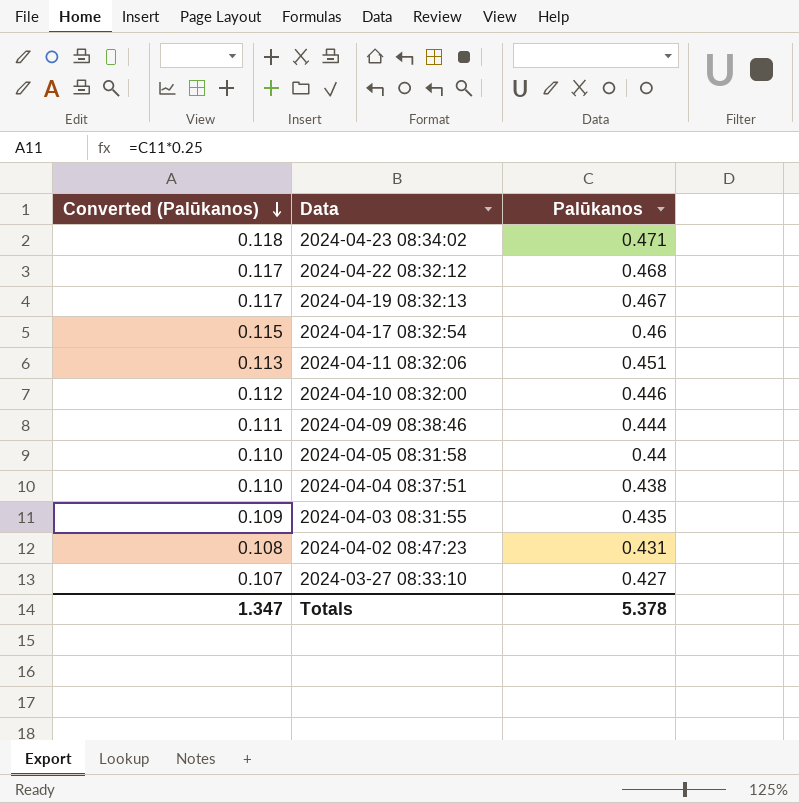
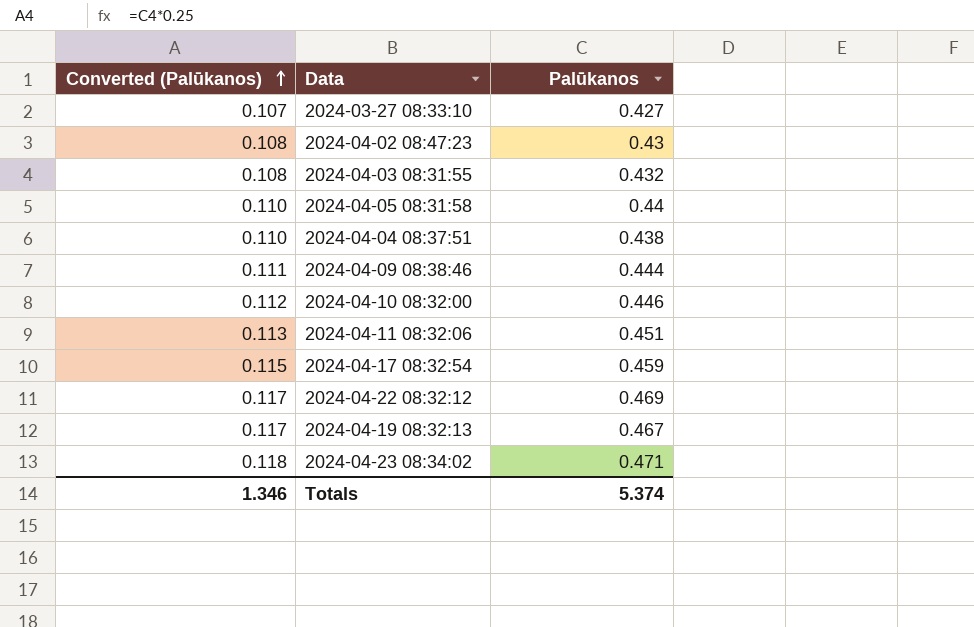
row order: Converted (Palūkanos) descending -> Converted (Palūkanos) ascending
2024-04-02 08:47:23 | Palūkanos: 0.431 -> 0.43
2024-04-03 08:31:55 | Converted (Palūkanos): 0.109 -> 0.108
2024-04-03 08:31:55 | Palūkanos: 0.435 -> 0.432
2024-04-17 08:32:54 | Palūkanos: 0.46 -> 0.459
2024-04-22 08:32:12 | Palūkanos: 0.468 -> 0.469
Totals | Converted (Palūkanos): 1.347 -> 1.346
Totals | Palūkanos: 5.378 -> 5.374

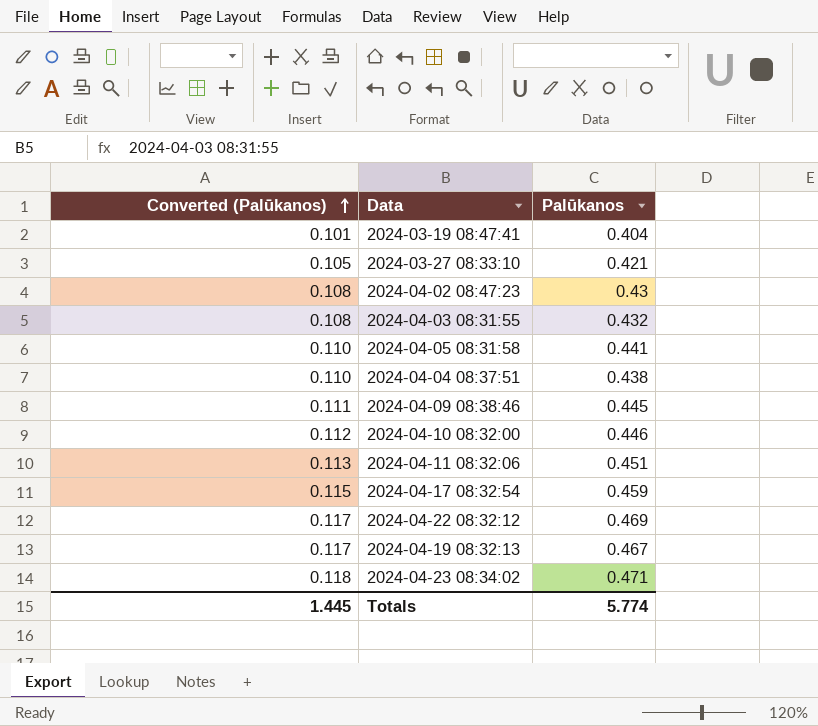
row 2024-03-19 08:47:41: none -> 0.101 | 0.404
2024-03-27 08:33:10 | Converted (Palūkanos): 0.107 -> 0.105
2024-03-27 08:33:10 | Palūkanos: 0.427 -> 0.421
2024-04-05 08:31:58 | Palūkanos: 0.44 -> 0.441
2024-04-09 08:38:46 | Palūkanos: 0.444 -> 0.445
Totals | Converted (Palūkanos): 1.346 -> 1.445
Totals | Palūkanos: 5.374 -> 5.774

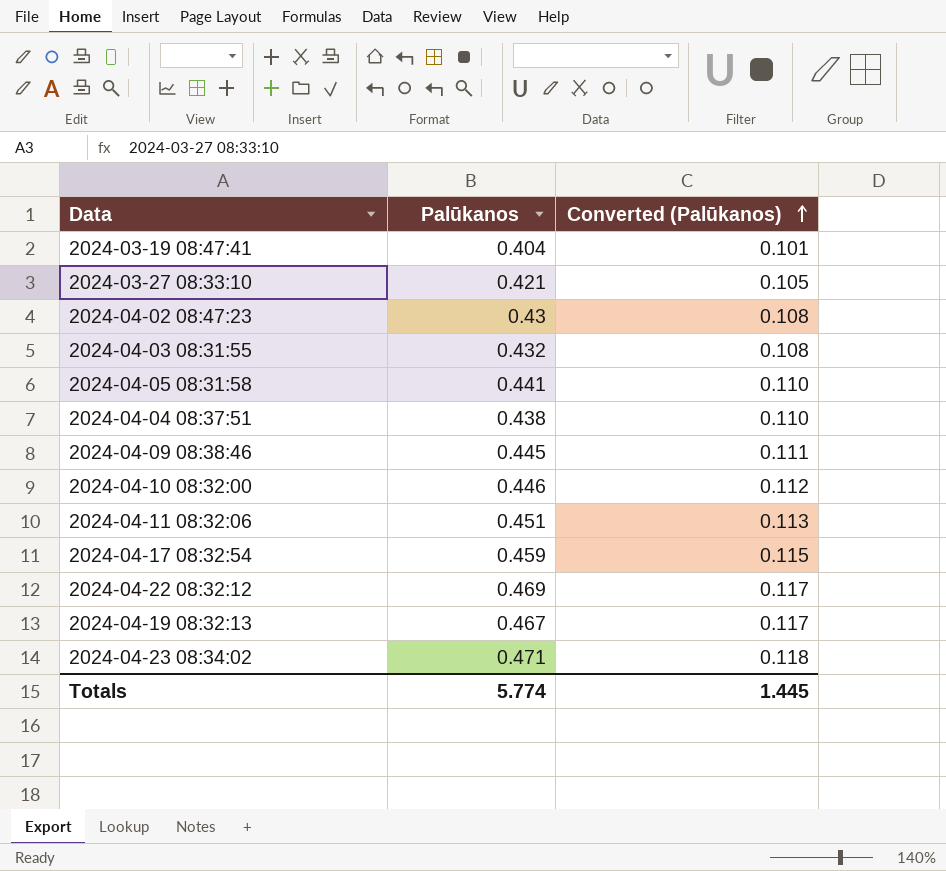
column Converted (Palūkanos) | position: 1 -> 3

